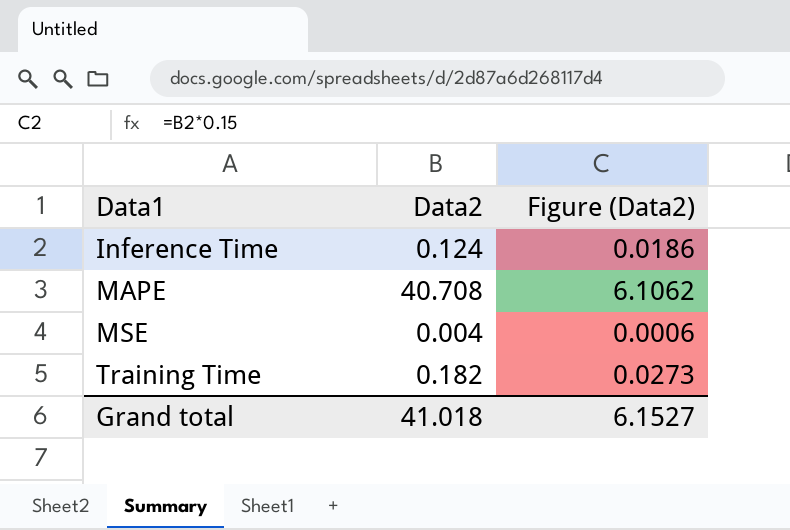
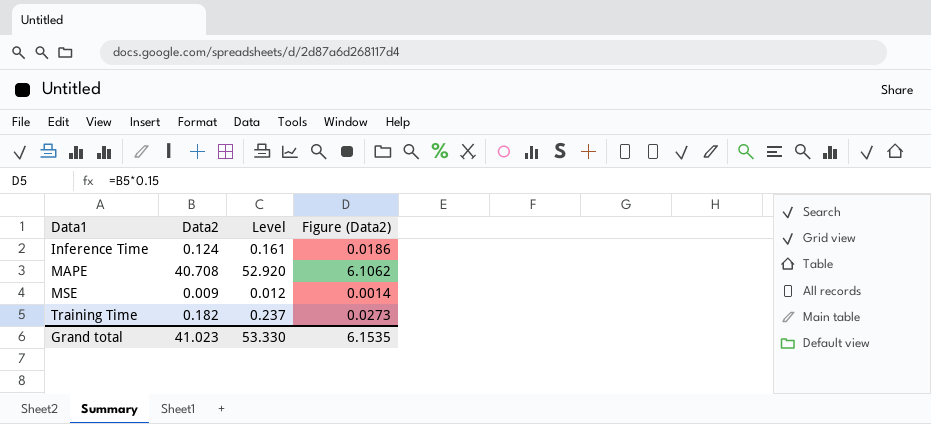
column Level | formula: none -> [Data2] * 1.3
MSE | Data2: 0.004 -> 0.009
MSE | Figure (Data2): 0.0006 -> 0.0014
Grand total | Data2: 41.018 -> 41.023
Grand total | Figure (Data2): 6.1527 -> 6.1535

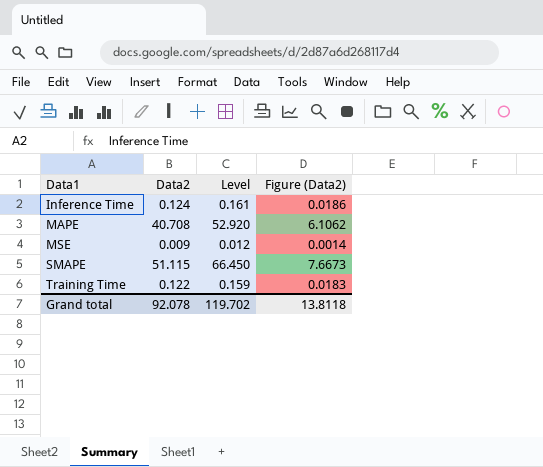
row SMAPE: none -> 51.115 | 66.450 | 7.6673
Training Time | Data2: 0.182 -> 0.122
Training Time | Level: 0.237 -> 0.159
Training Time | Figure (Data2): 0.0273 -> 0.0183
Grand total | Data2: 41.023 -> 92.078
Grand total | Level: 53.330 -> 119.702
Grand total | Figure (Data2): 6.1535 -> 13.8118

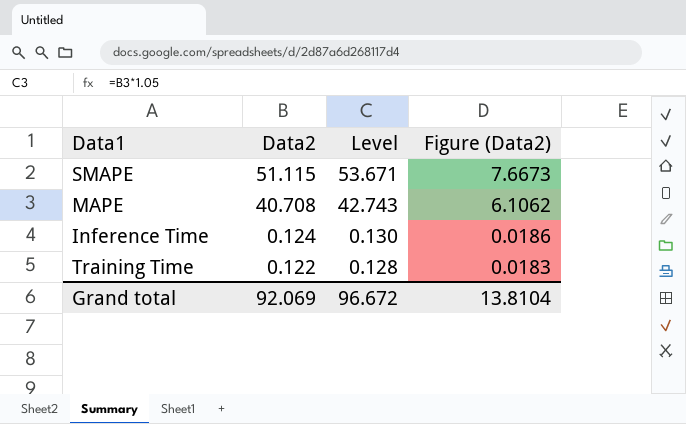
row order: Data1 ascending -> Data2 descending
column Level | formula: [Data2] * 1.3 -> [Data2] * 1.05
row MSE: 0.009 | 0.012 | 0.0014 -> none
Grand total | Data2: 92.078 -> 92.069
Grand total | Level: 119.702 -> 96.672
Grand total | Figure (Data2): 13.8118 -> 13.8104

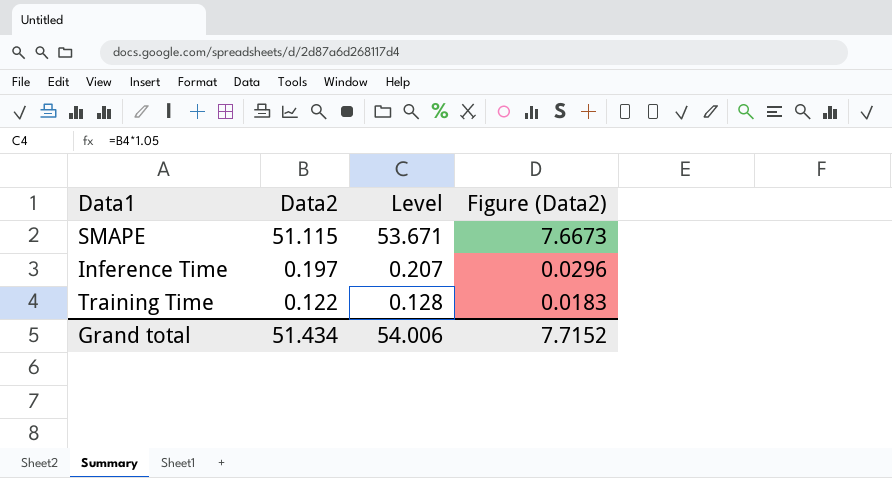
row MAPE: 40.708 | 42.743 | 6.1062 -> none
Inference Time | Data2: 0.124 -> 0.197
Inference Time | Level: 0.130 -> 0.207
Inference Time | Figure (Data2): 0.0186 -> 0.0296
Grand total | Data2: 92.069 -> 51.434
Grand total | Level: 96.672 -> 54.006
Grand total | Figure (Data2): 13.8104 -> 7.7152

